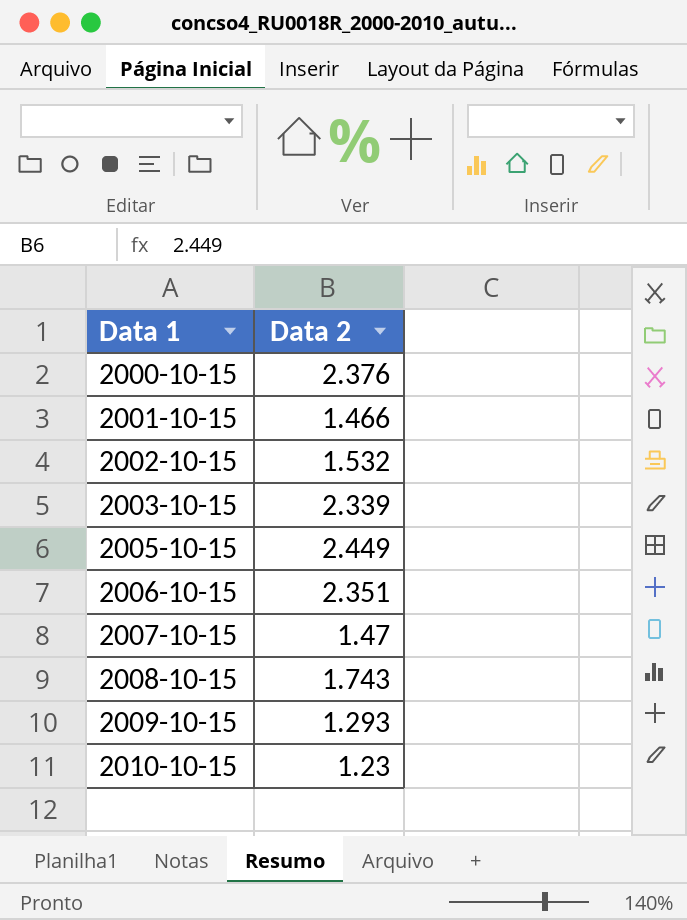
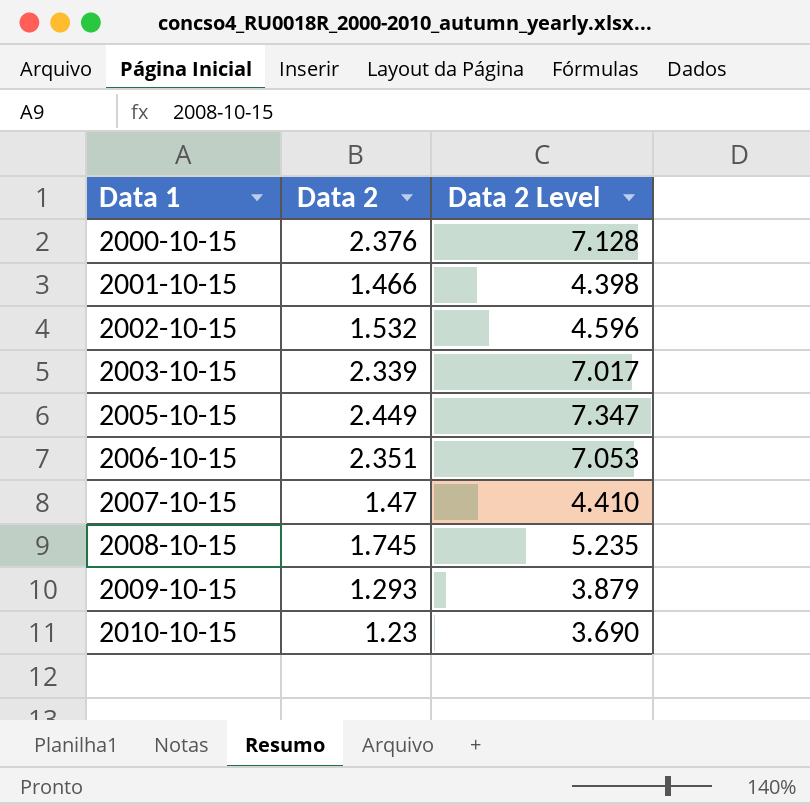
column Data 2 Level | formula: none -> [Data 2] * 3
2008-10-15 | Data 2: 1.743 -> 1.745

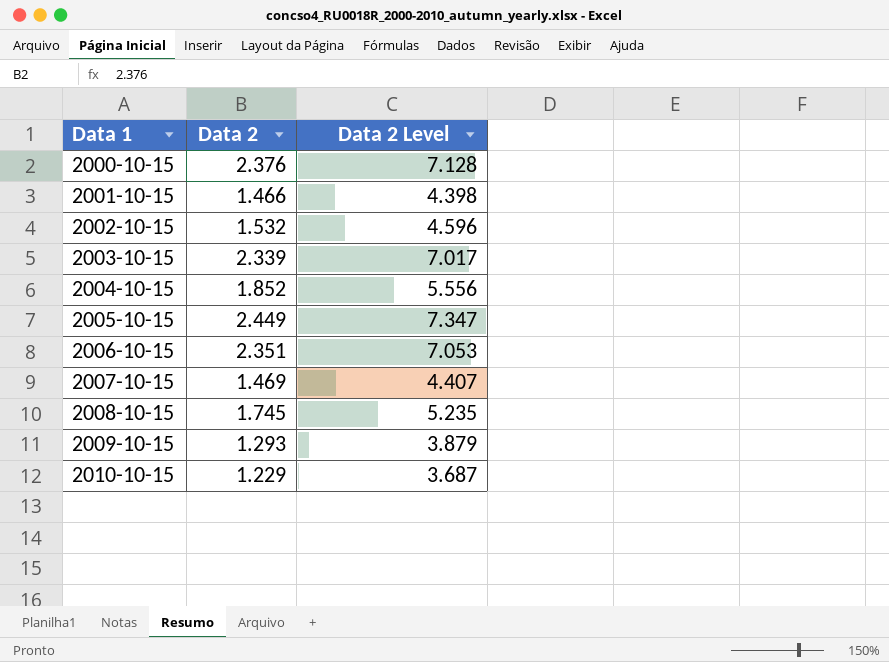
row 2004-10-15: none -> 1.852 | 5.556
2007-10-15 | Data 2: 1.47 -> 1.469
2007-10-15 | Data 2 Level: 4.410 -> 4.407
2010-10-15 | Data 2: 1.23 -> 1.229
2010-10-15 | Data 2 Level: 3.690 -> 3.687

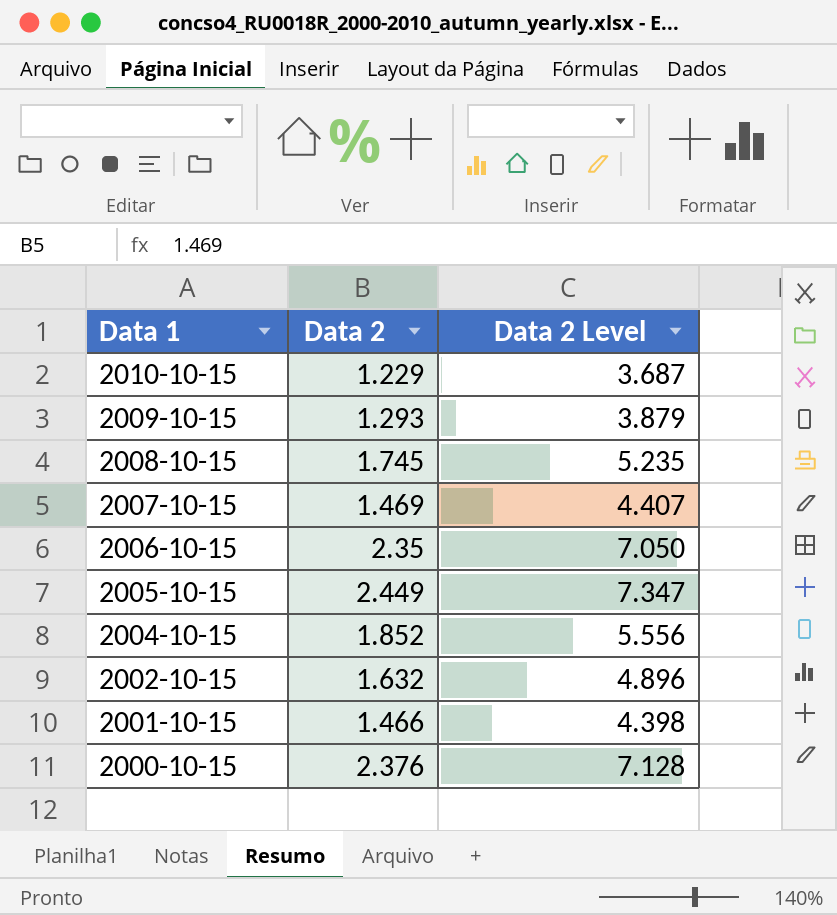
row order: Data 1 ascending -> Data 1 descending
row 2003-10-15: 2.339 | 7.017 -> none
2006-10-15 | Data 2: 2.351 -> 2.35
2006-10-15 | Data 2 Level: 7.053 -> 7.050
2002-10-15 | Data 2: 1.532 -> 1.632
2002-10-15 | Data 2 Level: 4.596 -> 4.896

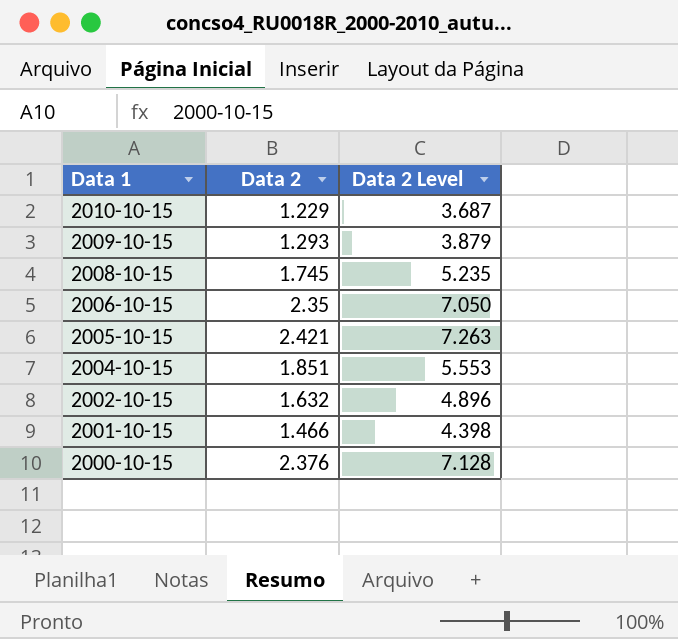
row 2007-10-15: 1.469 | 4.407 -> none
2005-10-15 | Data 2: 2.449 -> 2.421
2005-10-15 | Data 2 Level: 7.347 -> 7.263
2004-10-15 | Data 2: 1.852 -> 1.851
2004-10-15 | Data 2 Level: 5.556 -> 5.553

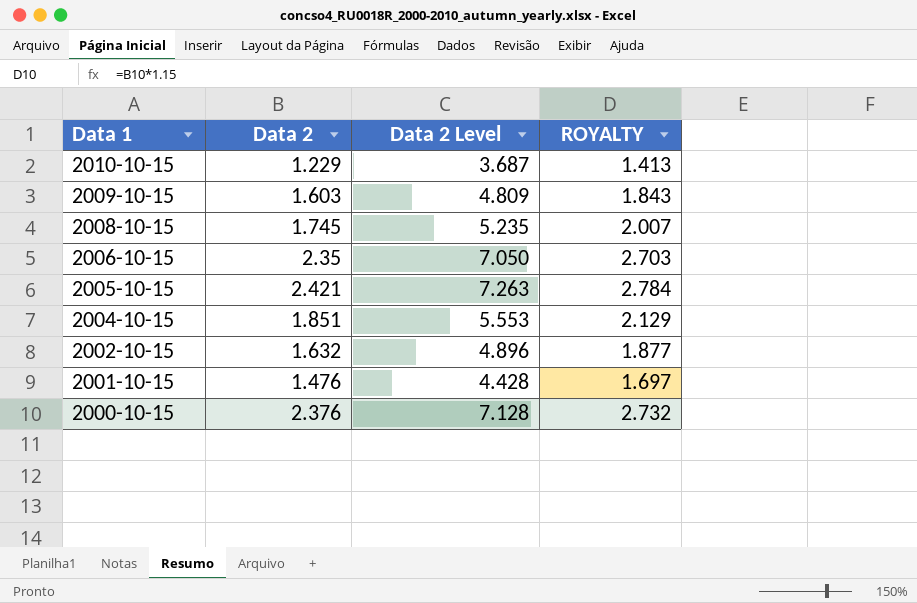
column ROYALTY | formula: none -> [Data 2] * 1.15
2009-10-15 | Data 2: 1.293 -> 1.603
2009-10-15 | Data 2 Level: 3.879 -> 4.809
2001-10-15 | Data 2: 1.466 -> 1.476
2001-10-15 | Data 2 Level: 4.398 -> 4.428

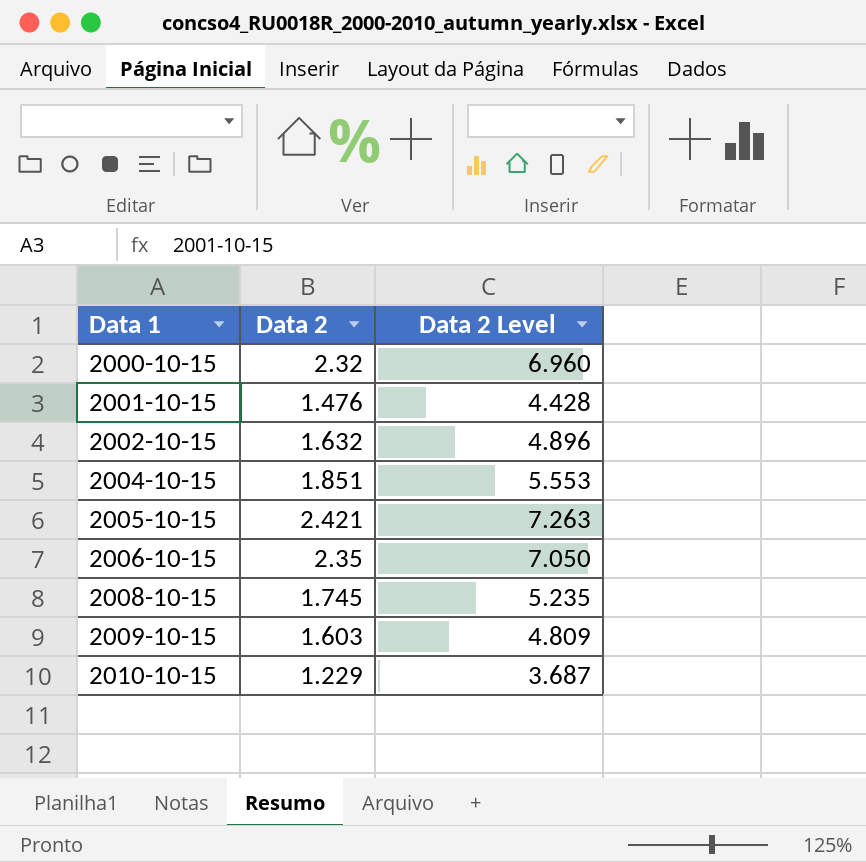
row order: Data 1 descending -> Data 1 ascending
column ROYALTY | formula: [Data 2] * 1.15 -> none
2000-10-15 | Data 2: 2.376 -> 2.32
2000-10-15 | Data 2 Level: 7.128 -> 6.960

